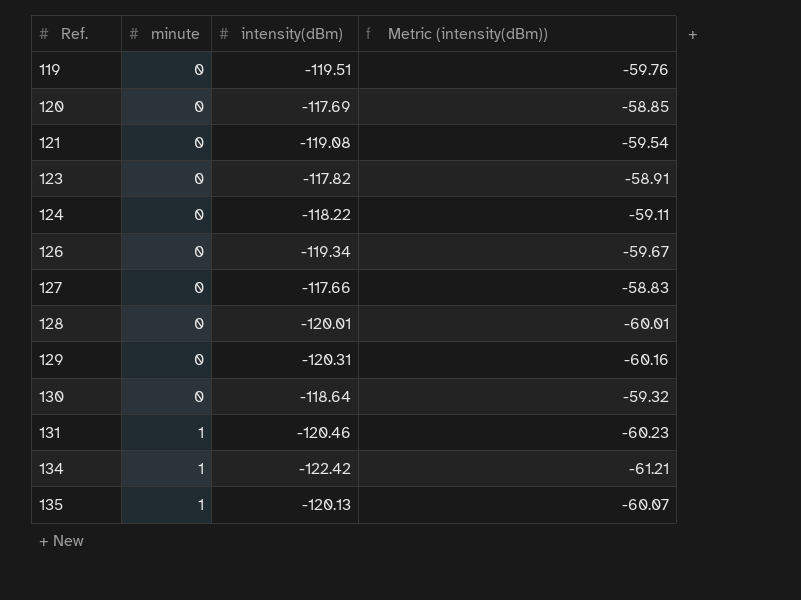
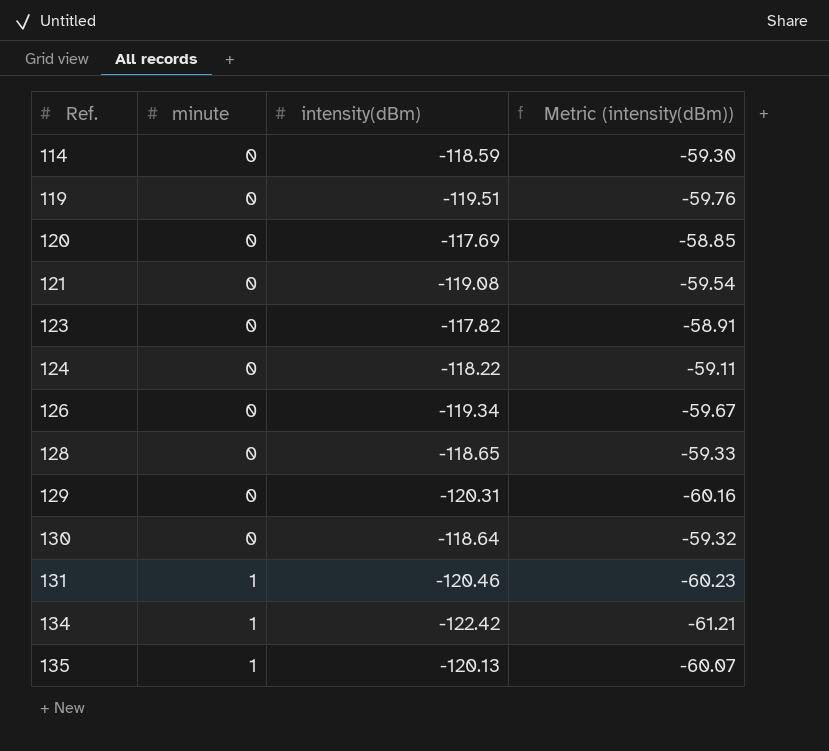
row 127: 0 | -117.66 | -58.83 -> none
row 114: none -> 0 | -118.59 | -59.30
128 | intensity(dBm): -120.01 -> -118.65
128 | Metric (intensity(dBm)): -60.01 -> -59.33

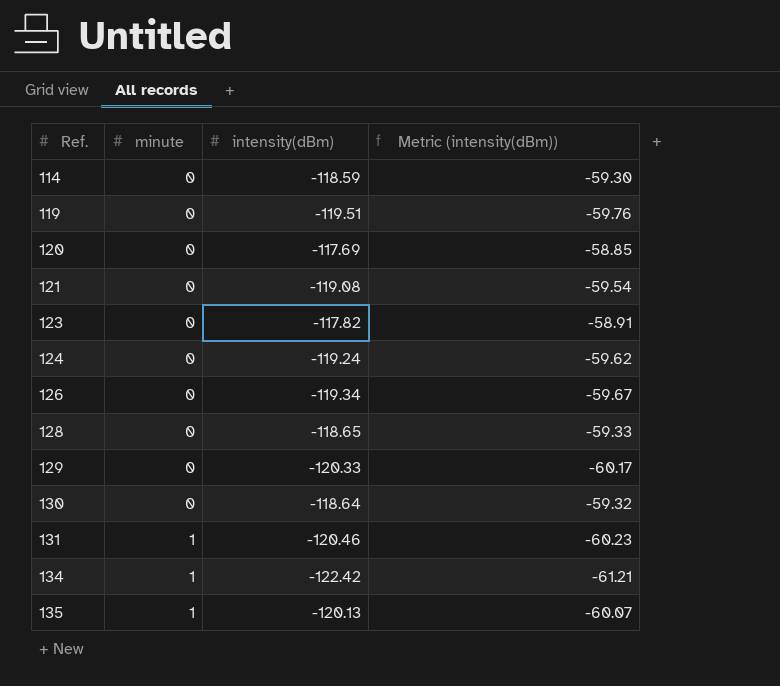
124 | intensity(dBm): -118.22 -> -119.24
124 | Metric (intensity(dBm)): -59.11 -> -59.62
129 | intensity(dBm): -120.31 -> -120.33
129 | Metric (intensity(dBm)): -60.16 -> -60.17

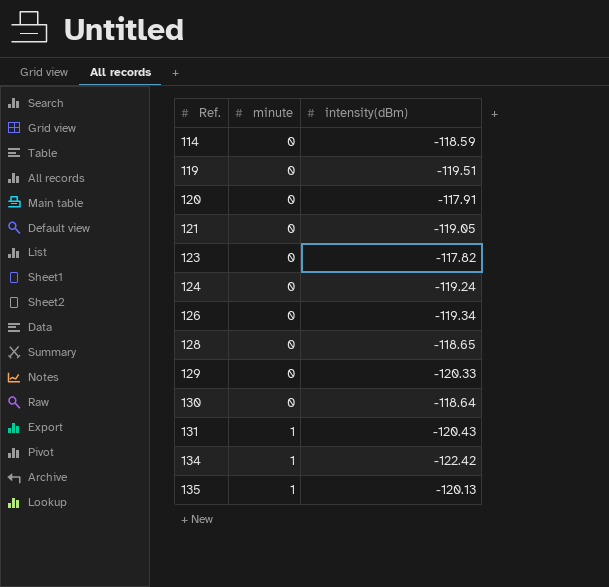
column Metric (intensity(dBm)) | formula: [intensity(dBm)] * 0.5 -> none
120 | intensity(dBm): -117.69 -> -117.91
121 | intensity(dBm): -119.08 -> -119.05
131 | intensity(dBm): -120.46 -> -120.43

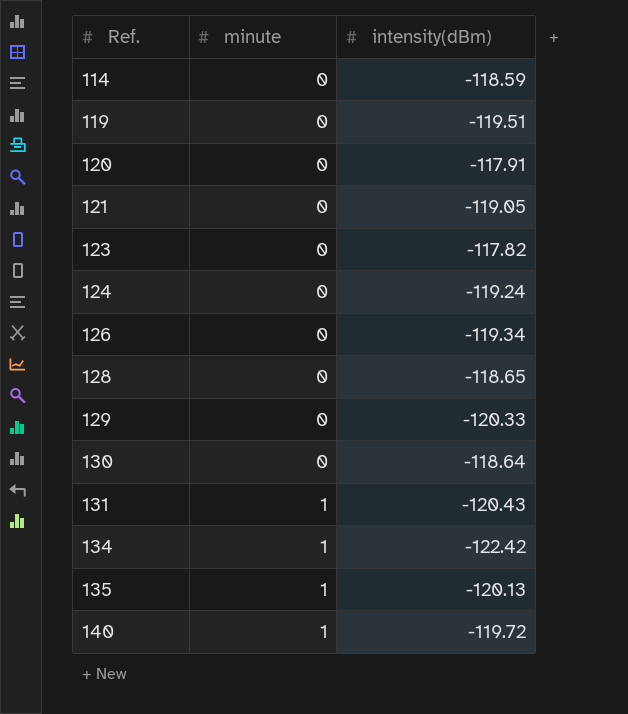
row 140: none -> 1 | -119.72

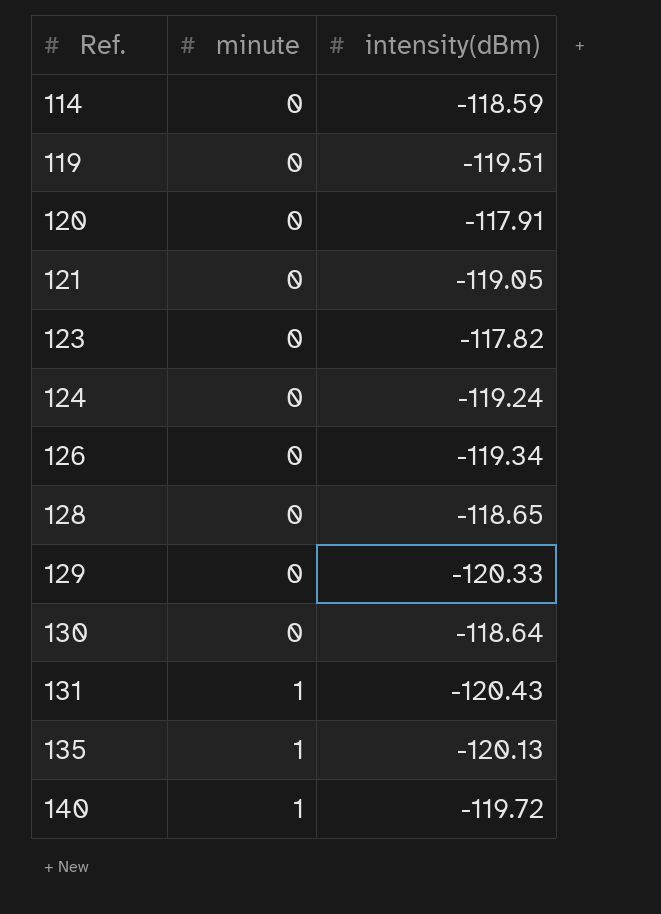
row 134: 1 | -122.42 -> none

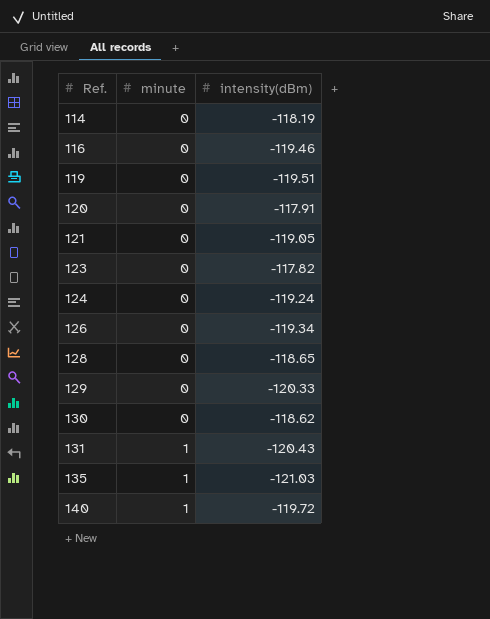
114 | intensity(dBm): -118.59 -> -118.19
row 116: none -> 0 | -119.46
130 | intensity(dBm): -118.64 -> -118.62
135 | intensity(dBm): -120.13 -> -121.03

